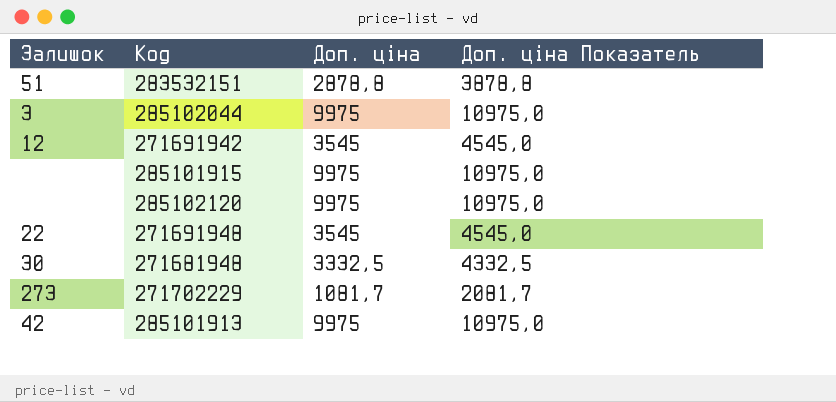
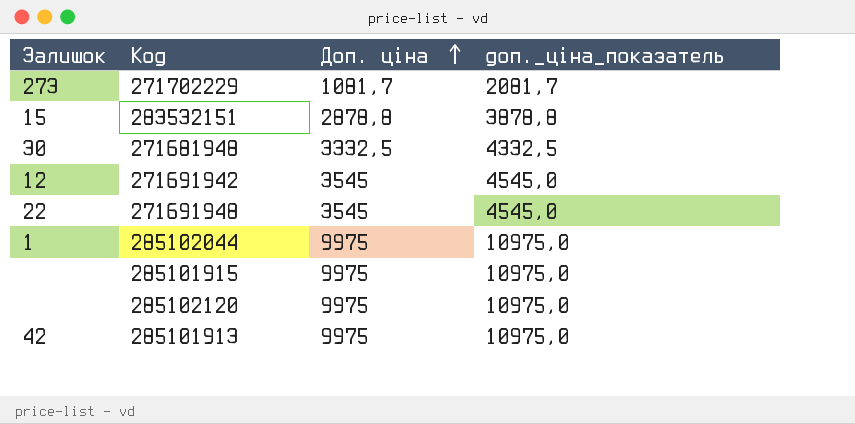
row order: none -> Доп. ціна ascending
column name: Доп. ціна Показатель -> доп._ціна_показатель
283532151 | Залишок: 51 -> 15
285102044 | Залишок: 3 -> 1

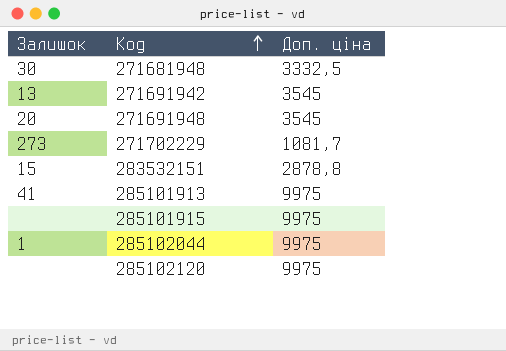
row order: Доп. ціна ascending -> Код ascending
column доп._ціна_показатель | formula: [Доп. ціна] + 1000 -> none
271691942 | Залишок: 12 -> 13
271691948 | Залишок: 22 -> 20
285101913 | Залишок: 42 -> 41

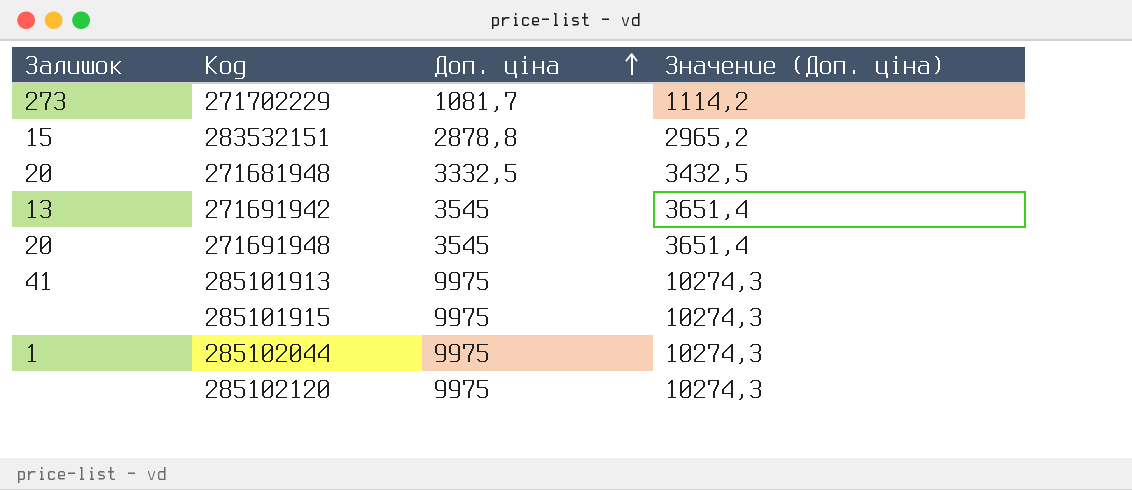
row order: Код ascending -> Доп. ціна ascending
column Значение (Доп. ціна) | formula: none -> [Доп. ціна] * 1,03
271681948 | Залишок: 30 -> 20

